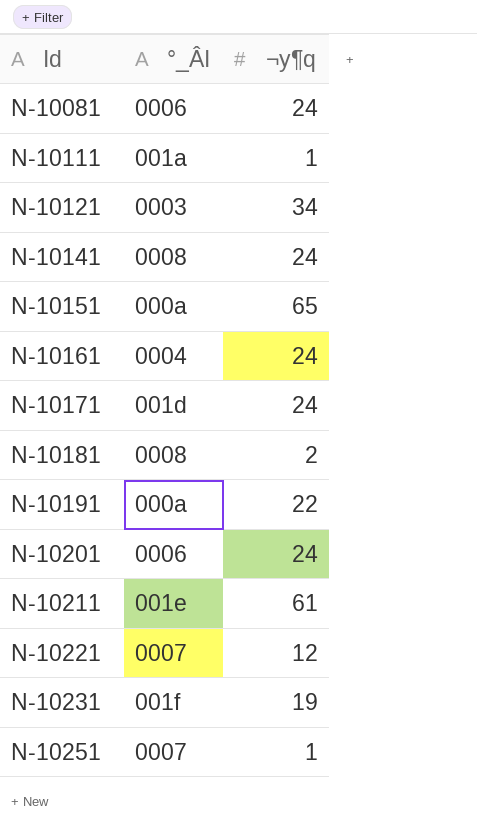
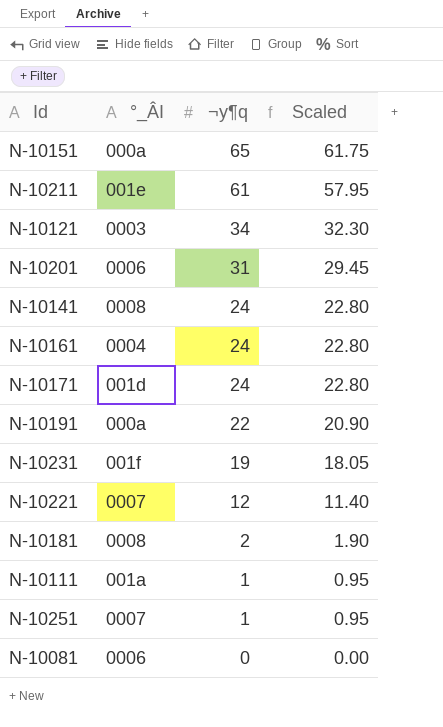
row order: Id ascending -> ¬y¶q descending
column Scaled | formula: none -> [¬y¶q] * 0.95
N-10201 | ¬y¶q: 24 -> 31
N-10081 | ¬y¶q: 24 -> 0

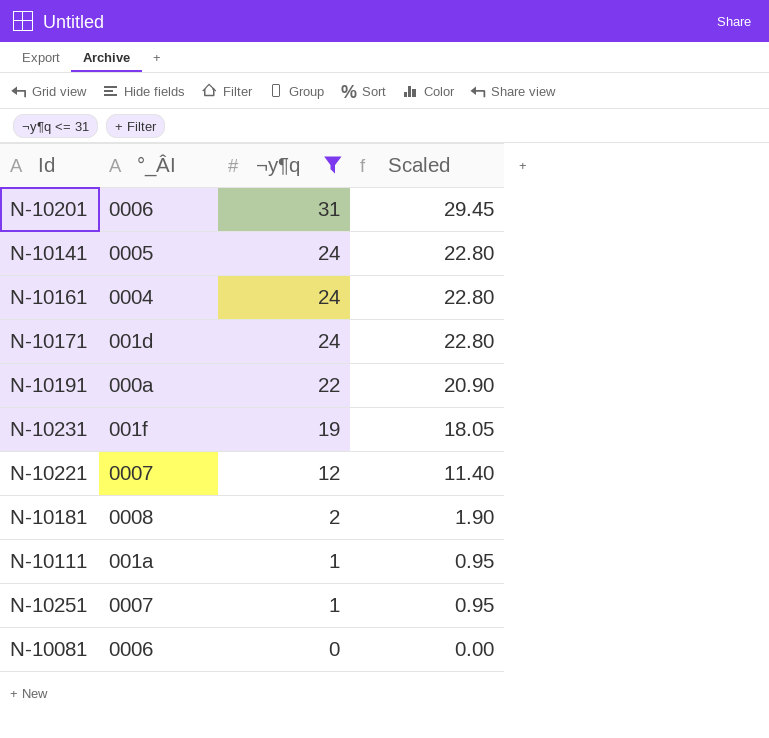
filter: none -> ¬y¶q <= 31
N-10141 | °_ÂI: 0008 -> 0005

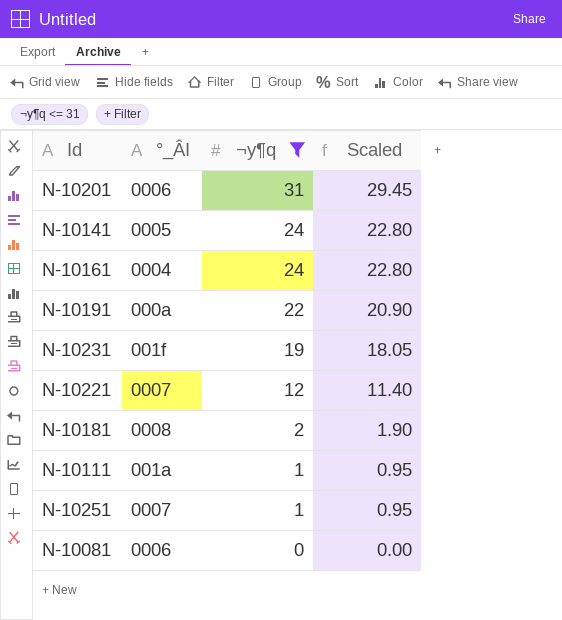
row N-10171: 001d | 24 | 22.80 -> none

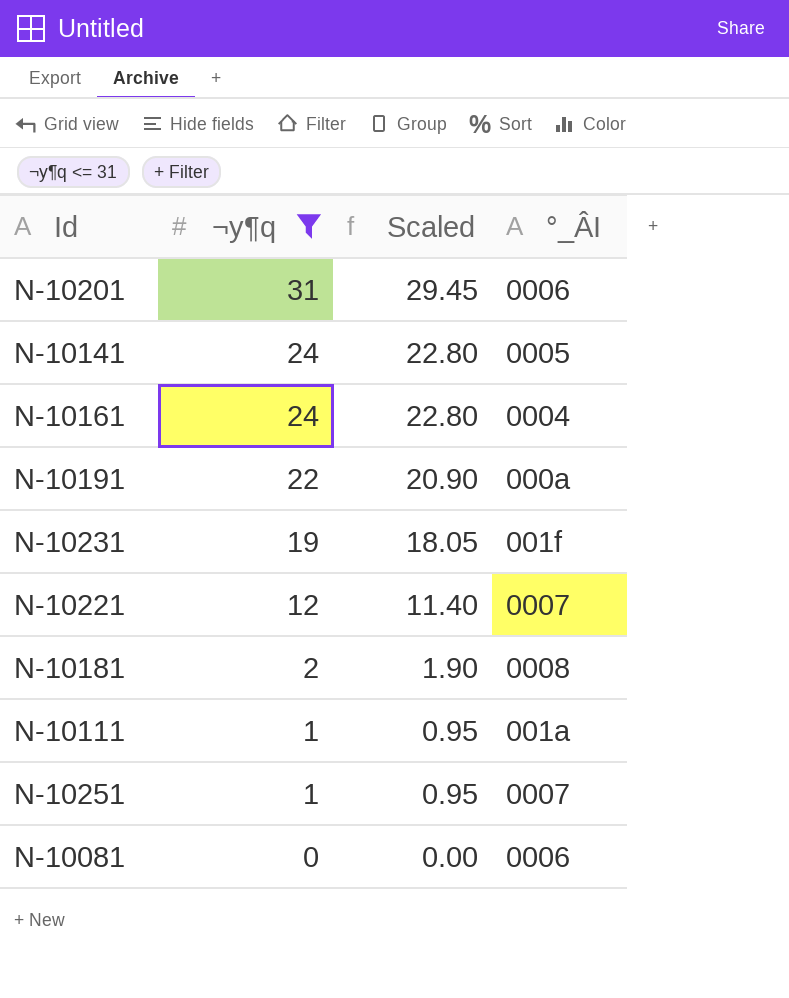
column °_ÂI | position: 2 -> 4

